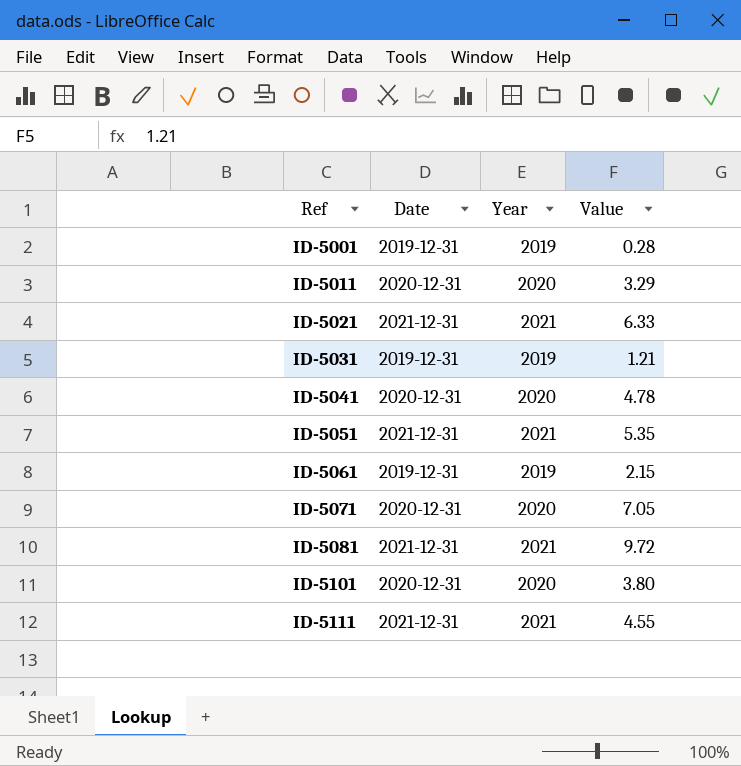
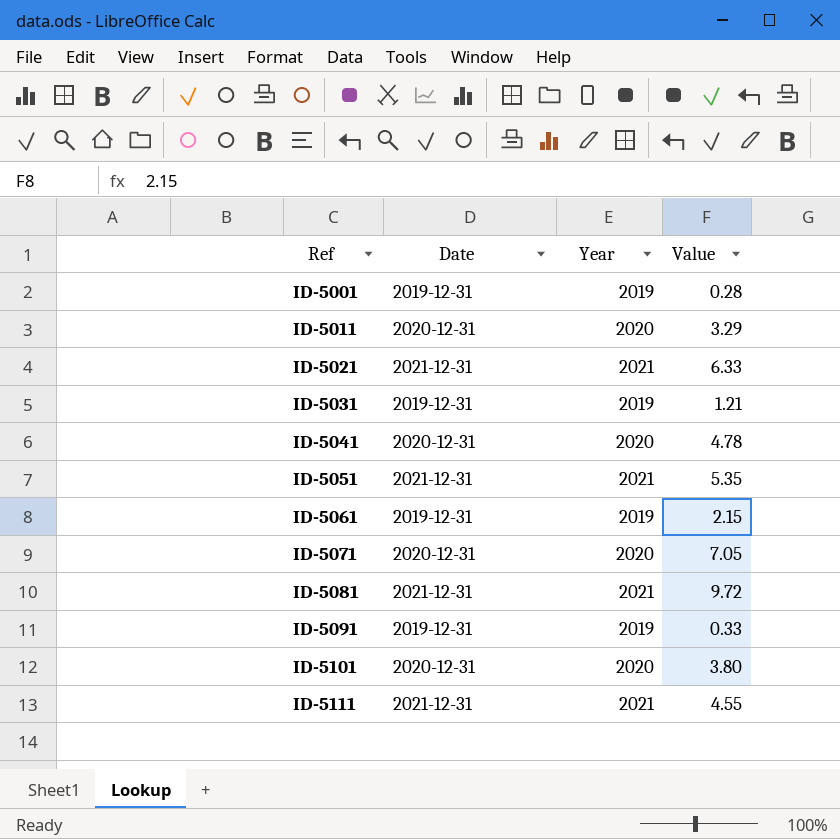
row ID-5091: none -> 2019-12-31 | 2019 | 0.33

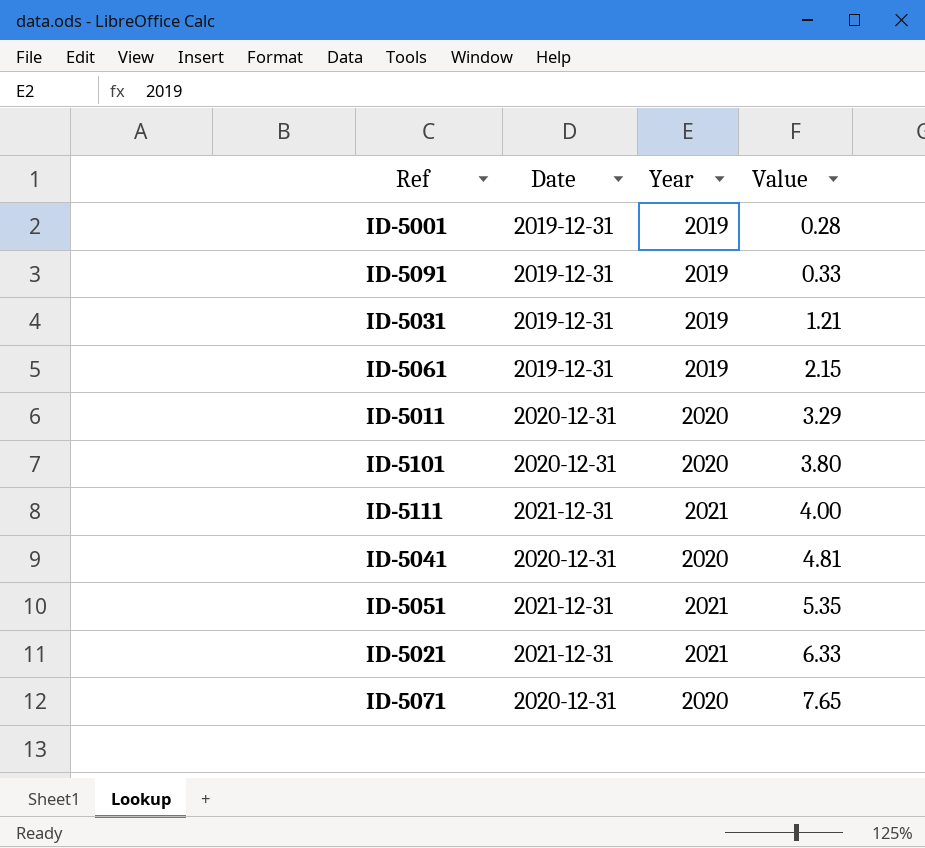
row order: Ref ascending -> Value ascending
row ID-5081: 2021-12-31 | 2021 | 9.72 -> none
ID-5111 | Value: 4.55 -> 4.00
ID-5041 | Value: 4.78 -> 4.81
ID-5071 | Value: 7.05 -> 7.65

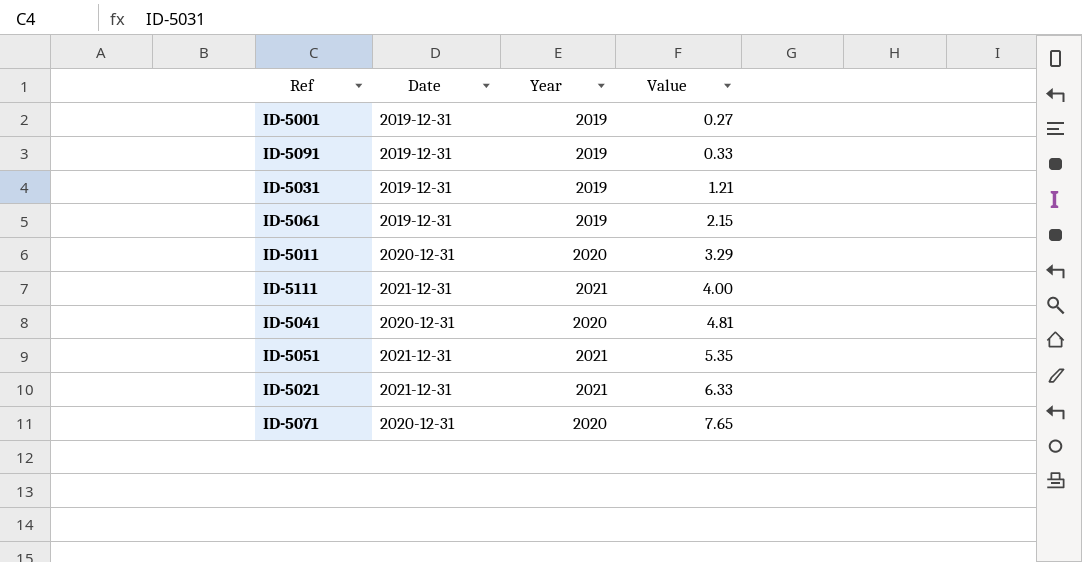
row ID-5101: 2020-12-31 | 2020 | 3.80 -> none
ID-5001 | Value: 0.28 -> 0.27

